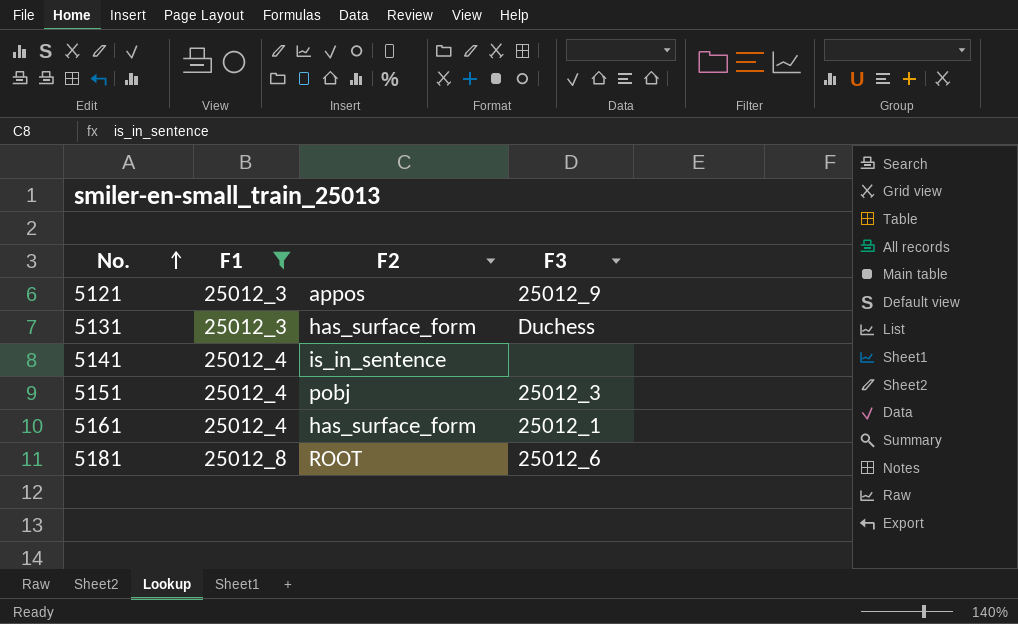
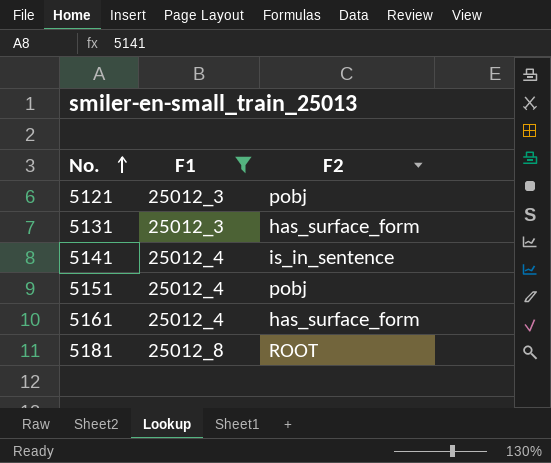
column F3 | position: 4 -> none
5121 | F2: appos -> pobj

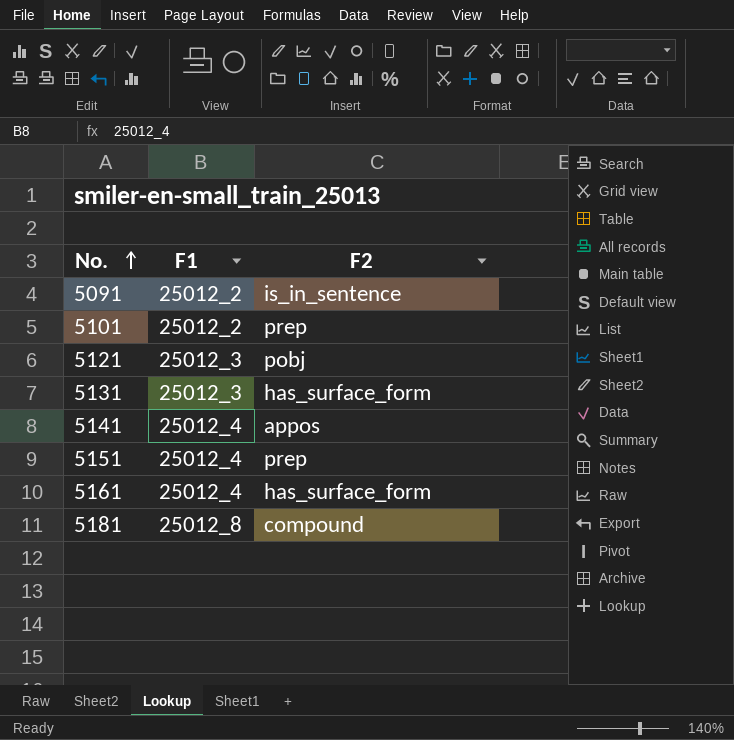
filter: F1 != 25012_2 -> none
5141 | F2: is_in_sentence -> appos
5151 | F2: pobj -> prep
5181 | F2: ROOT -> compound

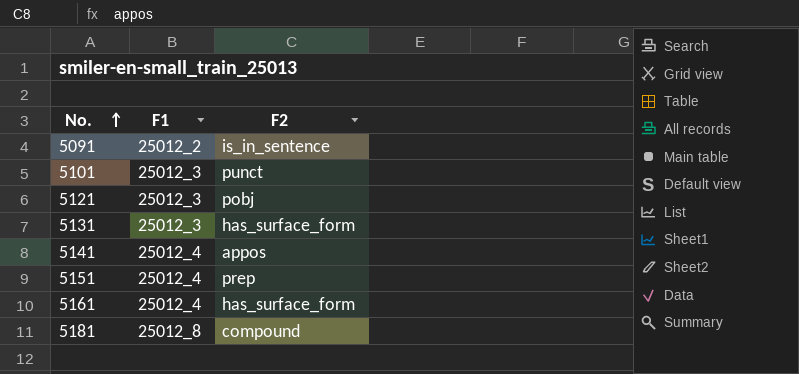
5101 | F1: 25012_2 -> 25012_3
5101 | F2: prep -> punct

